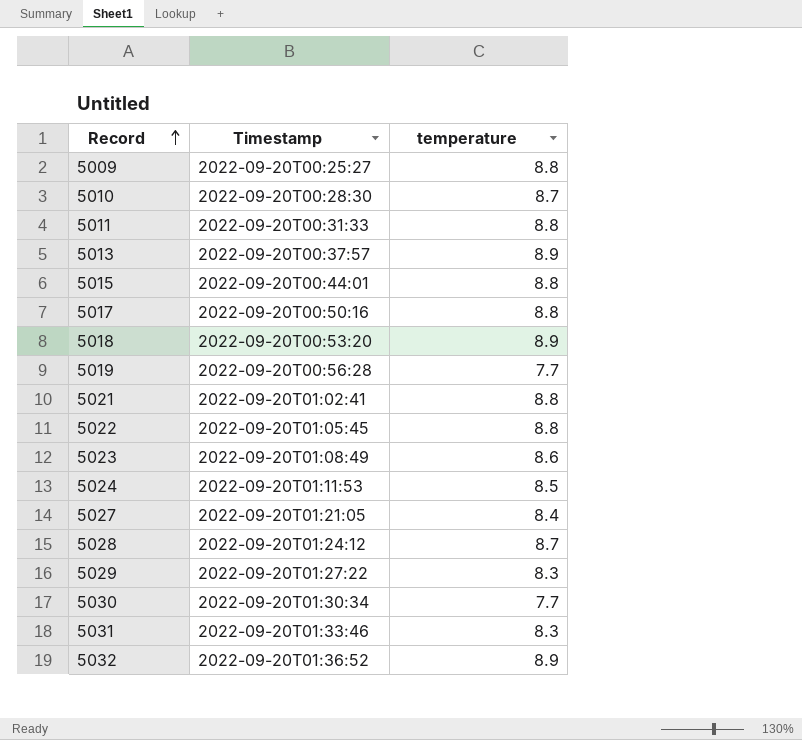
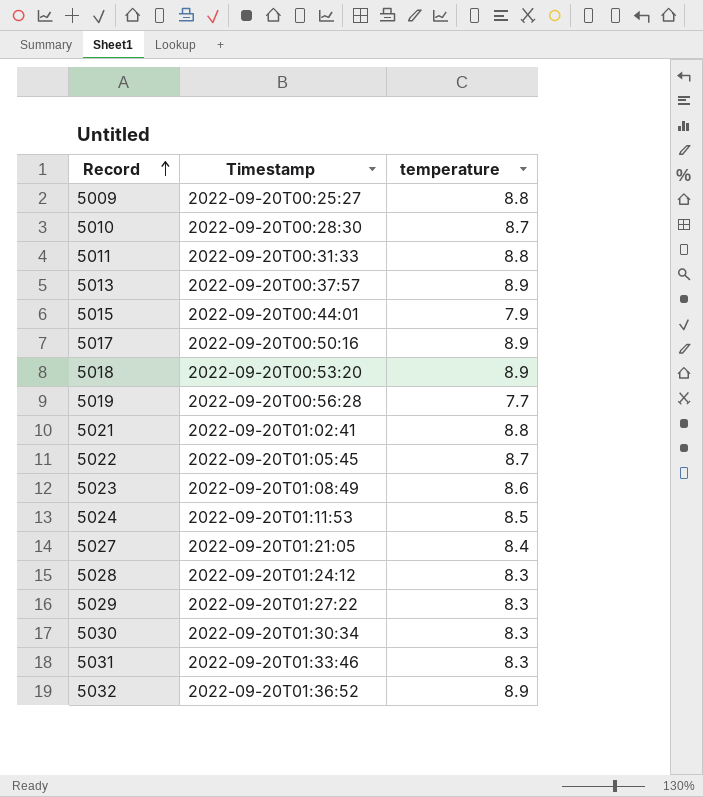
5015 | temperature: 8.8 -> 7.9
5017 | temperature: 8.8 -> 8.9
5022 | temperature: 8.8 -> 8.7
5028 | temperature: 8.7 -> 8.3
5030 | temperature: 7.7 -> 8.3

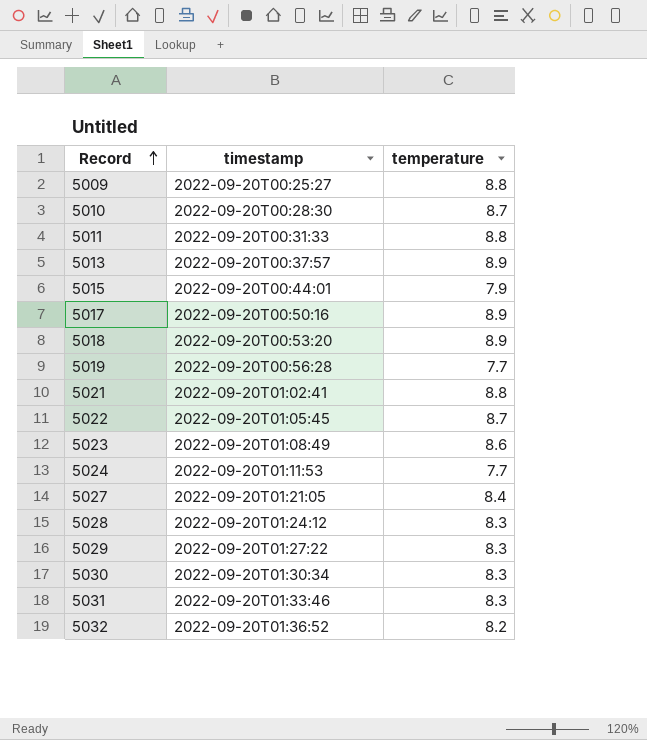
column name: Timestamp -> timestamp
5024 | temperature: 8.5 -> 7.7
5032 | temperature: 8.9 -> 8.2

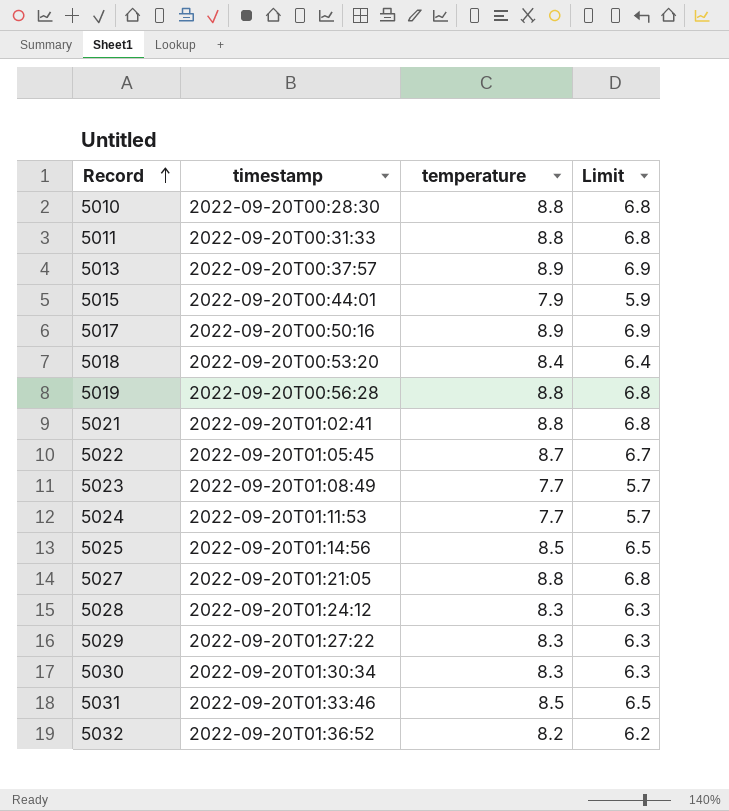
column Limit | formula: none -> [temperature] - 2
row 5009: 2022-09-20T00:25:27 | 8.8 -> none
5010 | temperature: 8.7 -> 8.8
5018 | temperature: 8.9 -> 8.4
5019 | temperature: 7.7 -> 8.8
5023 | temperature: 8.6 -> 7.7
row 5025: none -> 2022-09-20T01:14:56 | 8.5 | 6.5
5027 | temperature: 8.4 -> 8.8
5031 | temperature: 8.3 -> 8.5

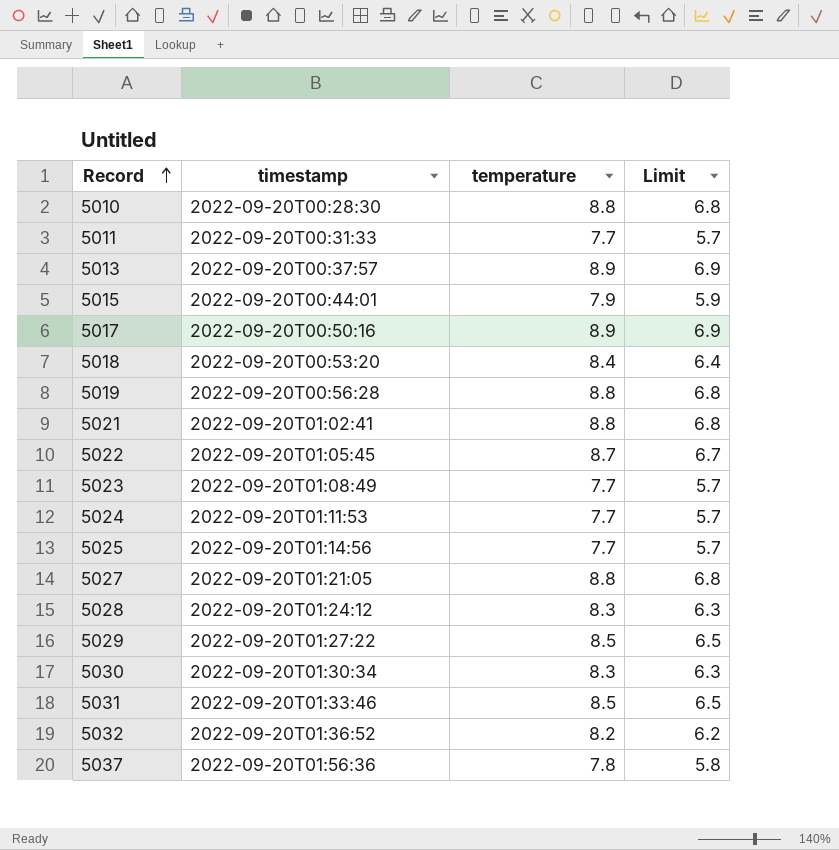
5011 | temperature: 8.8 -> 7.7
5011 | Limit: 6.8 -> 5.7
5025 | temperature: 8.5 -> 7.7
5025 | Limit: 6.5 -> 5.7
5029 | temperature: 8.3 -> 8.5
5029 | Limit: 6.3 -> 6.5
row 5037: none -> 2022-09-20T01:56:36 | 7.8 | 5.8

